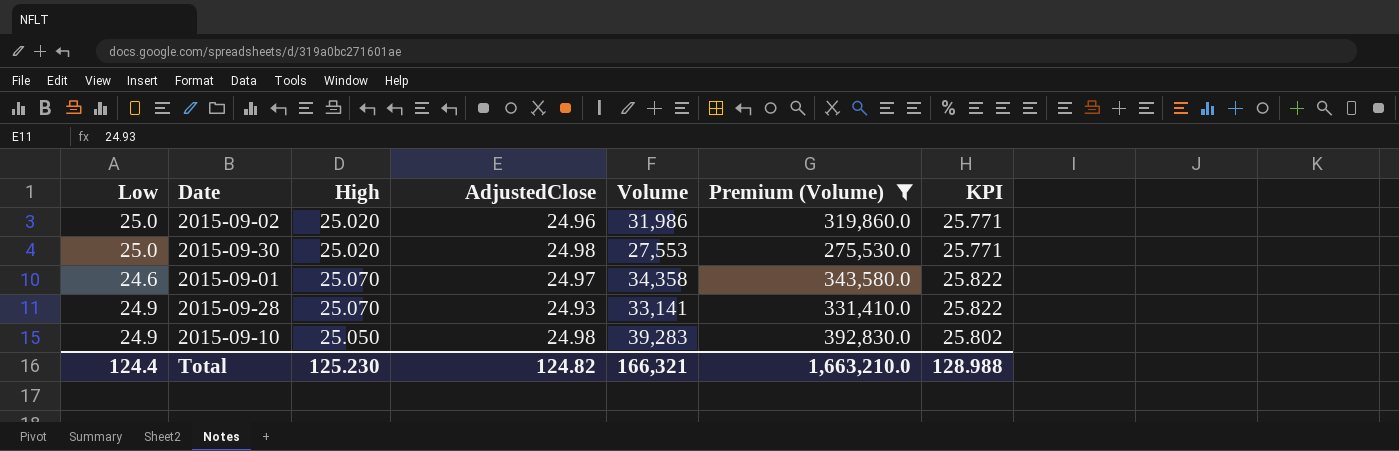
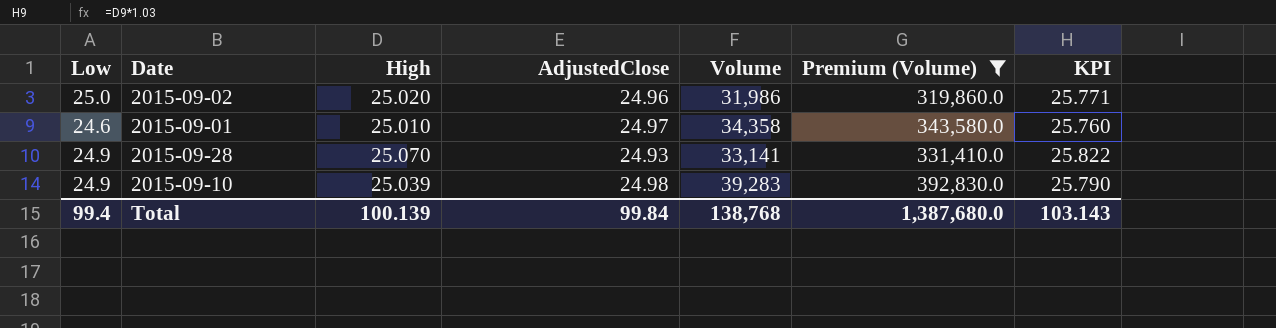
row 2015-09-30: 25.0 | 25.020 | 24.98 | 27,553 | 275,530.0 | 25.771 -> none
2015-09-01 | High: 25.070 -> 25.010
2015-09-01 | KPI: 25.822 -> 25.760
2015-09-10 | High: 25.050 -> 25.039
2015-09-10 | KPI: 25.802 -> 25.790
Total | Low: 124.4 -> 99.4
Total | High: 125.230 -> 100.139
Total | AdjustedClose: 124.82 -> 99.84
Total | Volume: 166,321 -> 138,768
Total | Premium (Volume): 1,663,210.0 -> 1,387,680.0
Total | KPI: 128.988 -> 103.143

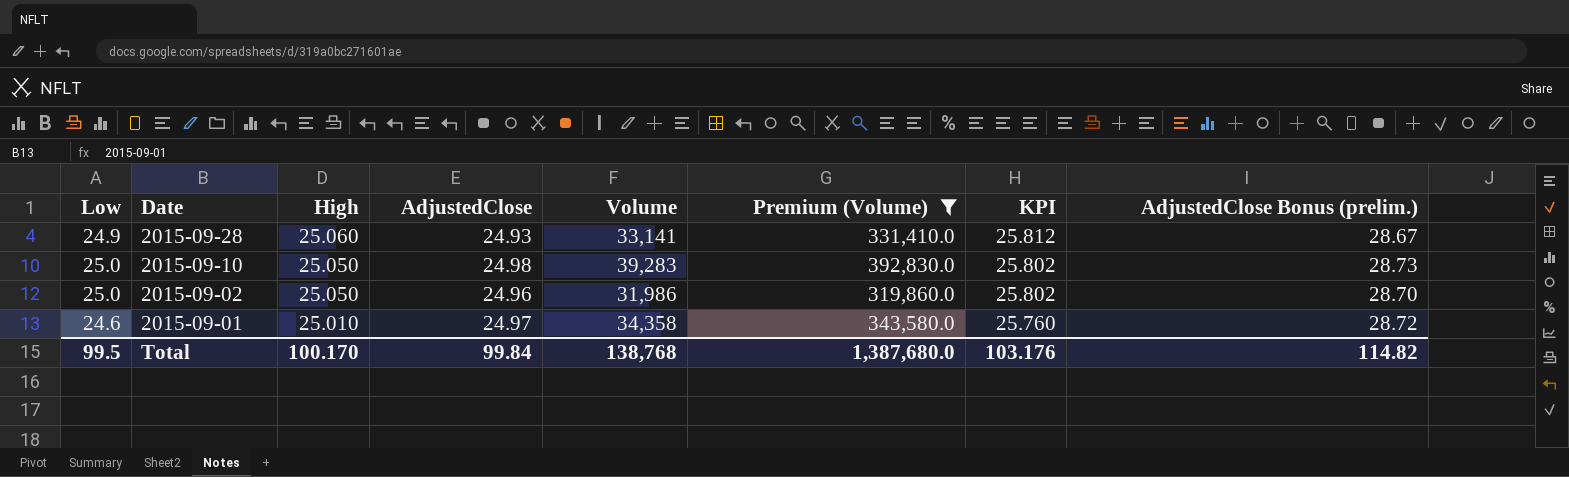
row order: none -> Date descending
column AdjustedClose Bonus (prelim.) | formula: none -> [AdjustedClose] * 1.15
2015-09-28 | High: 25.070 -> 25.060
2015-09-28 | KPI: 25.822 -> 25.812
2015-09-10 | Low: 24.9 -> 25.0
2015-09-10 | High: 25.039 -> 25.050
2015-09-10 | KPI: 25.790 -> 25.802
2015-09-02 | High: 25.020 -> 25.050
2015-09-02 | KPI: 25.771 -> 25.802
Total | Low: 99.4 -> 99.5
Total | High: 100.139 -> 100.170
Total | KPI: 103.143 -> 103.176

